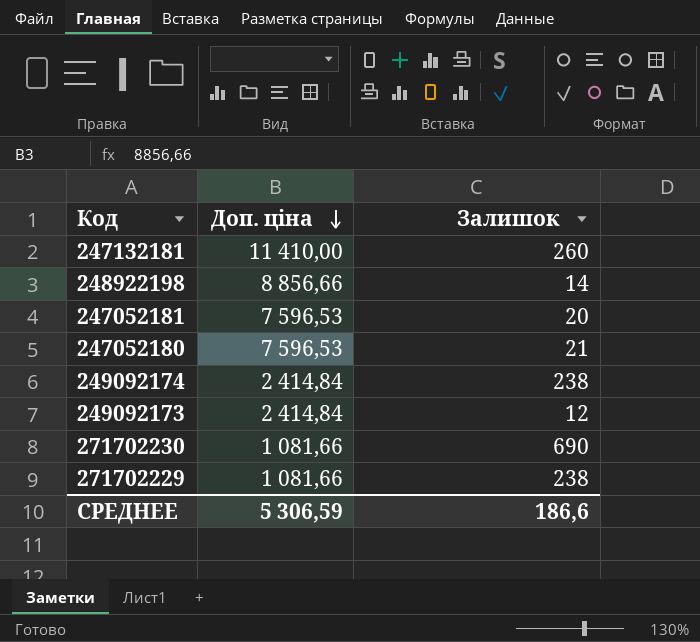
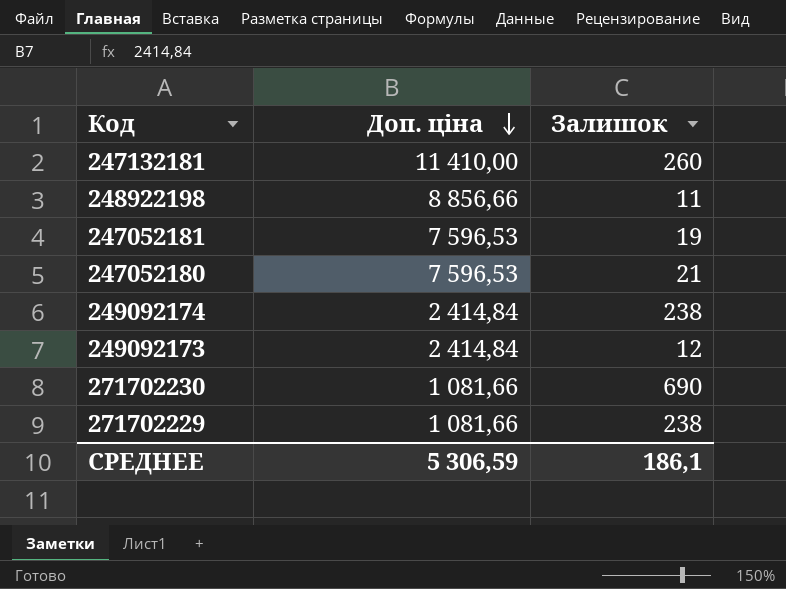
248922198 | Залишок: 14 -> 11
247052181 | Залишок: 20 -> 19
СРЕДНЕЕ | Залишок: 186,6 -> 186,1

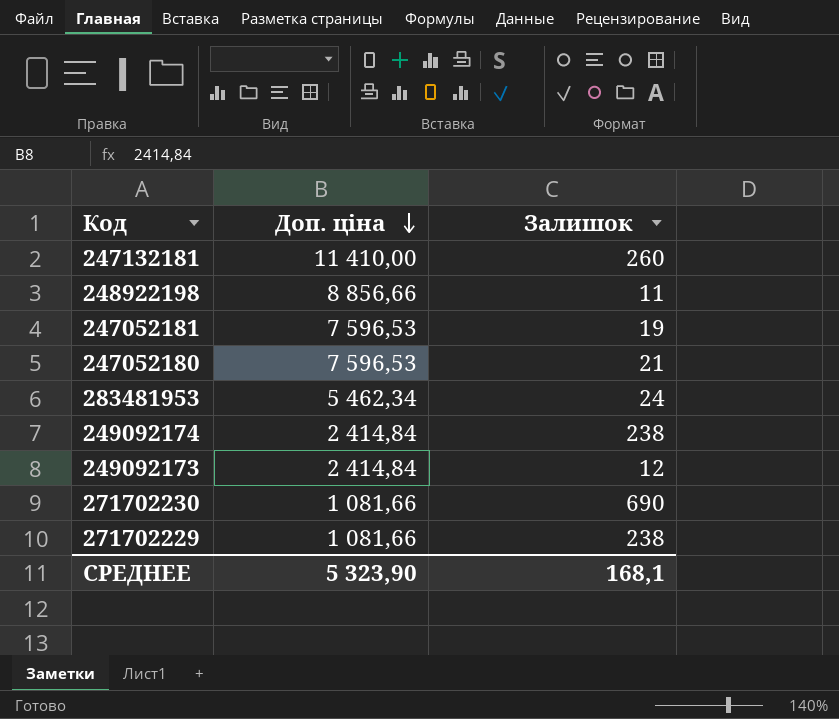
row 283481953: none -> 5 462,34 | 24
СРЕДНЕЕ | Доп. ціна: 5 306,59 -> 5 323,90
СРЕДНЕЕ | Залишок: 186,1 -> 168,1

